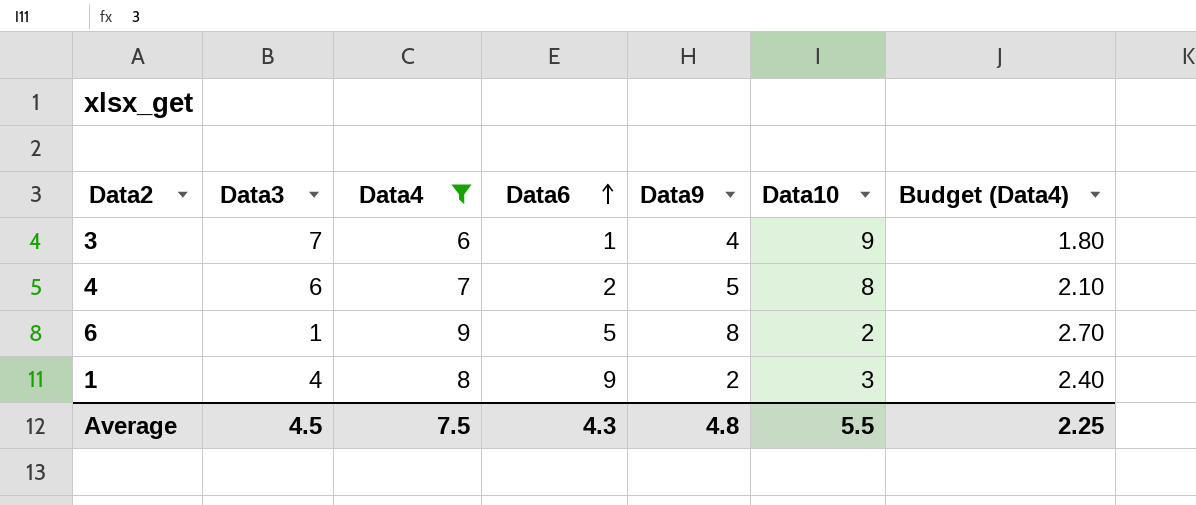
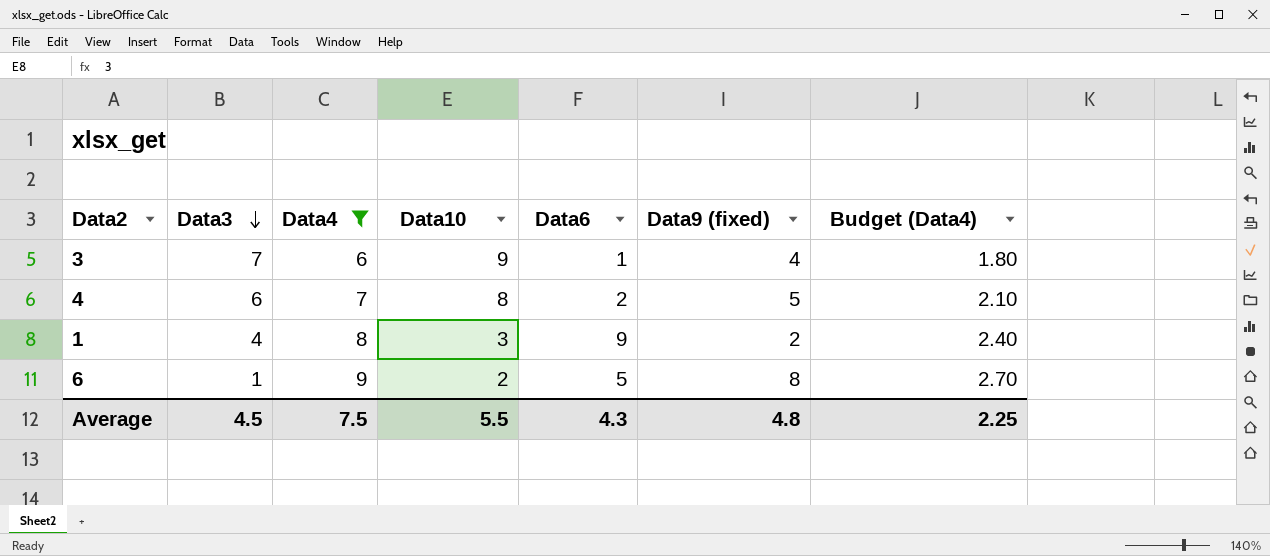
row order: Data6 ascending -> Data3 descending
column Data10 | position: 6 -> 4
column name: Data9 -> Data9 (fixed)

